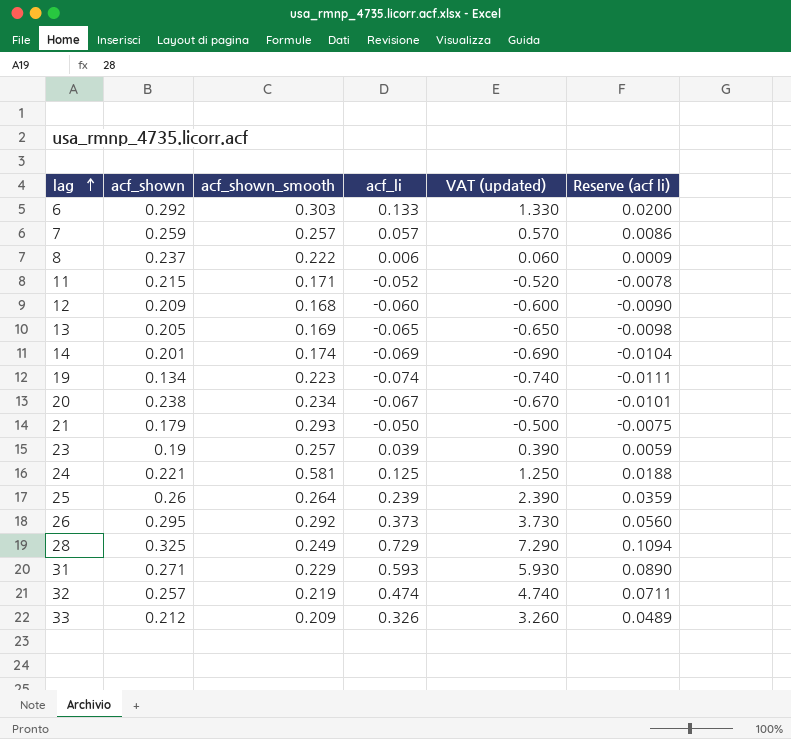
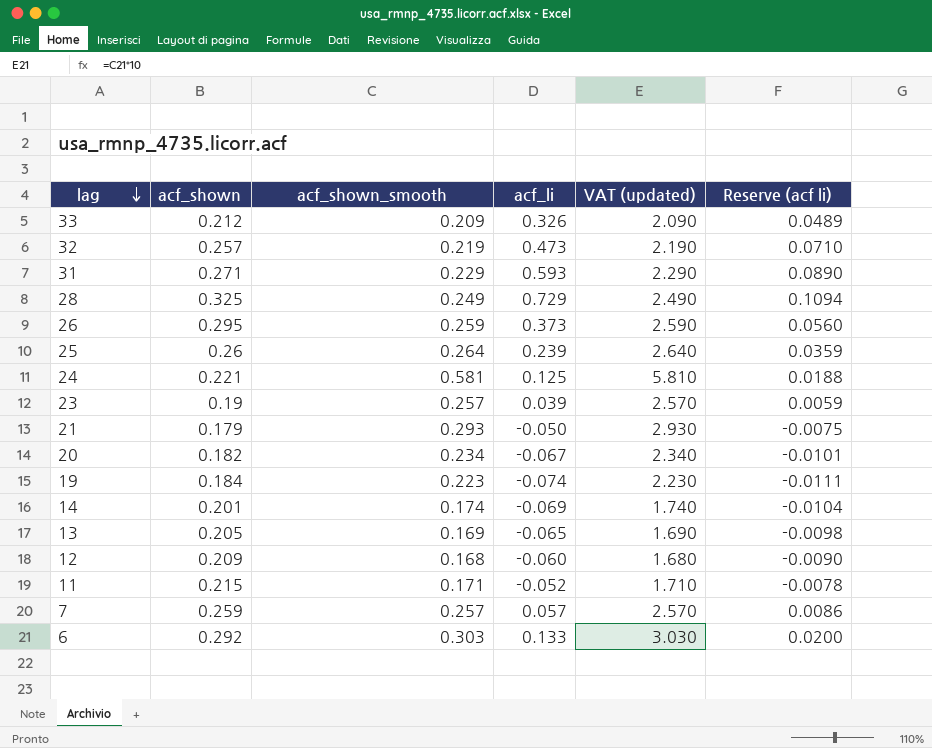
row order: lag ascending -> lag descending
column VAT (updated) | formula: [acf_li] * 10 -> [acf_shown_smooth] * 10
row 8: 0.237 | 0.222 | 0.006 | 0.060 | 0.0009 -> none
32 | acf_li: 0.474 -> 0.473
32 | Reserve (acf li): 0.0711 -> 0.0710
26 | acf_shown_smooth: 0.292 -> 0.259
20 | acf_shown: 0.238 -> 0.182
19 | acf_shown: 0.134 -> 0.184

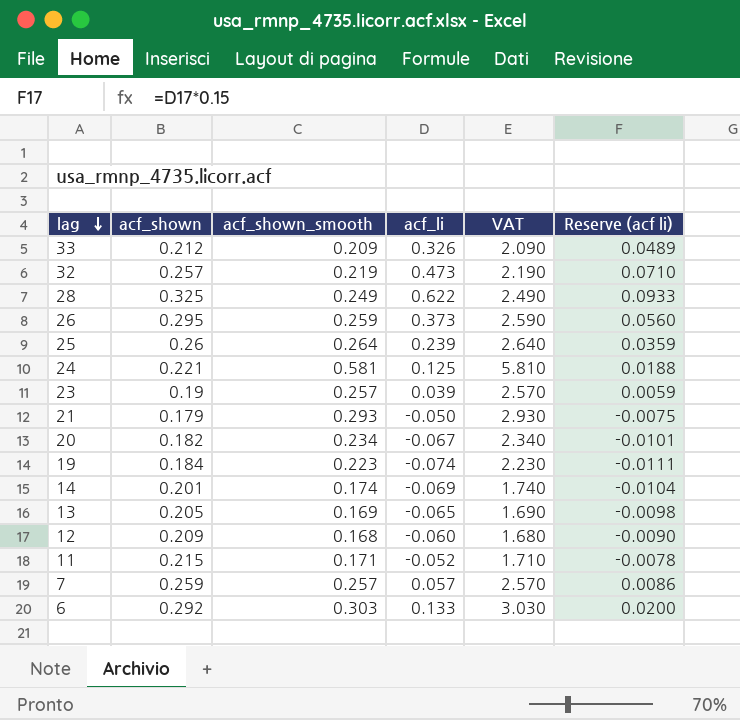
column name: VAT (updated) -> VAT
row 31: 0.271 | 0.229 | 0.593 | 2.290 | 0.0890 -> none
28 | acf_li: 0.729 -> 0.622
28 | Reserve (acf li): 0.1094 -> 0.0933

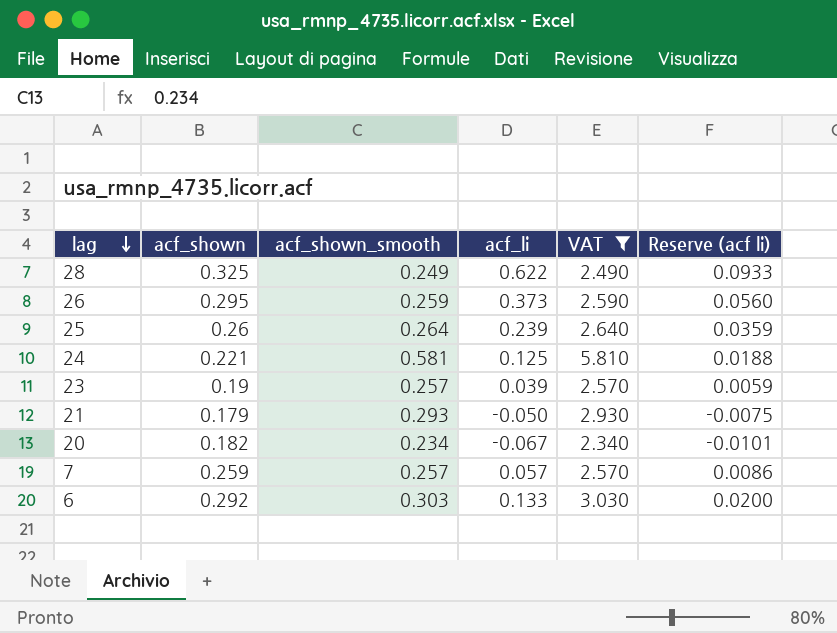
filter: none -> VAT >= 2.340

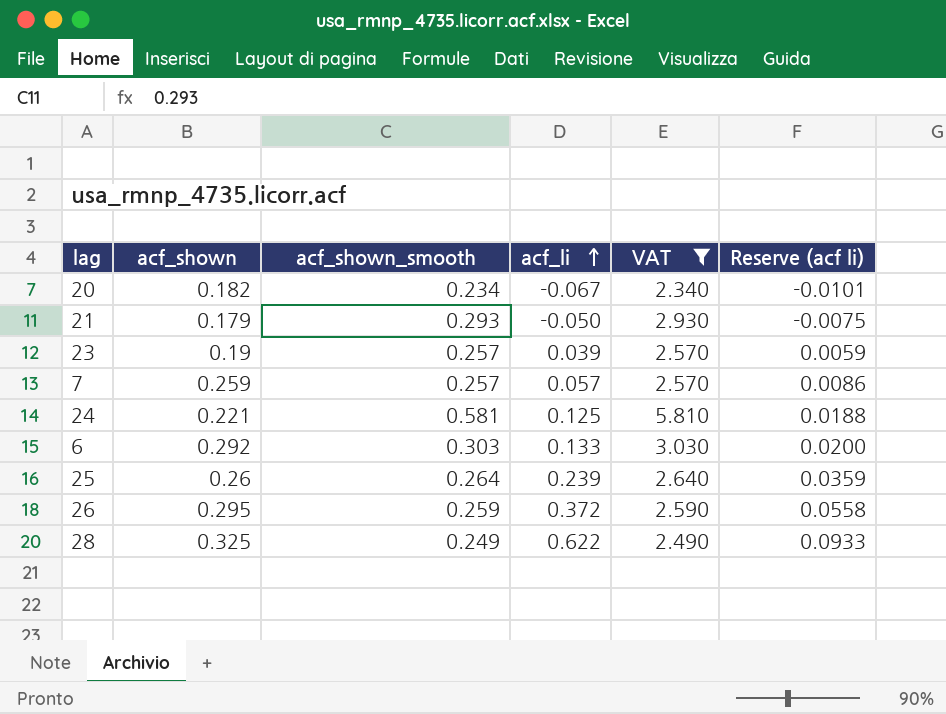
row order: lag descending -> acf_li ascending
26 | acf_li: 0.373 -> 0.372
26 | Reserve (acf li): 0.0560 -> 0.0558

